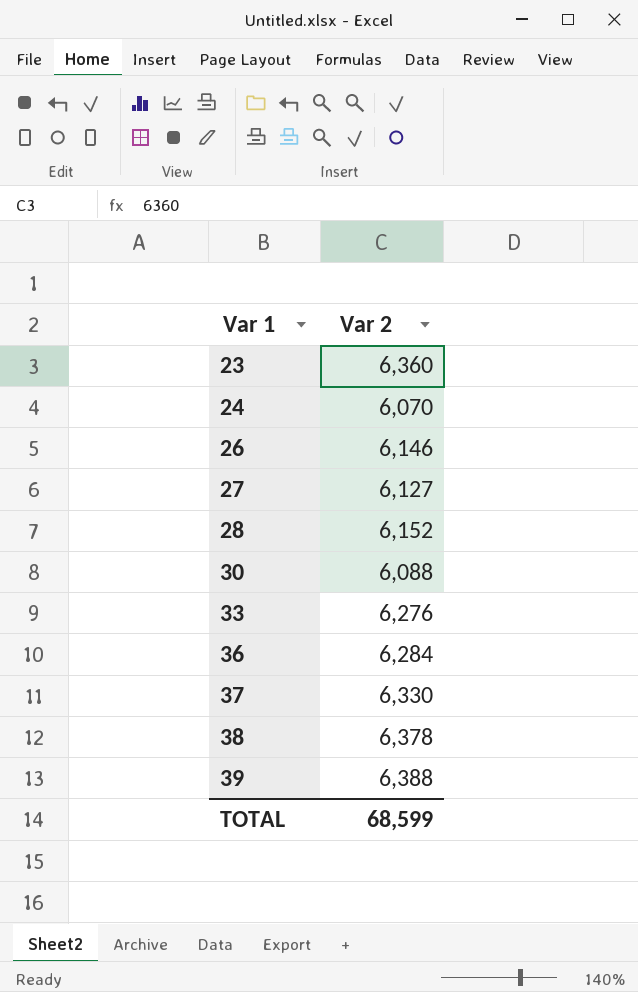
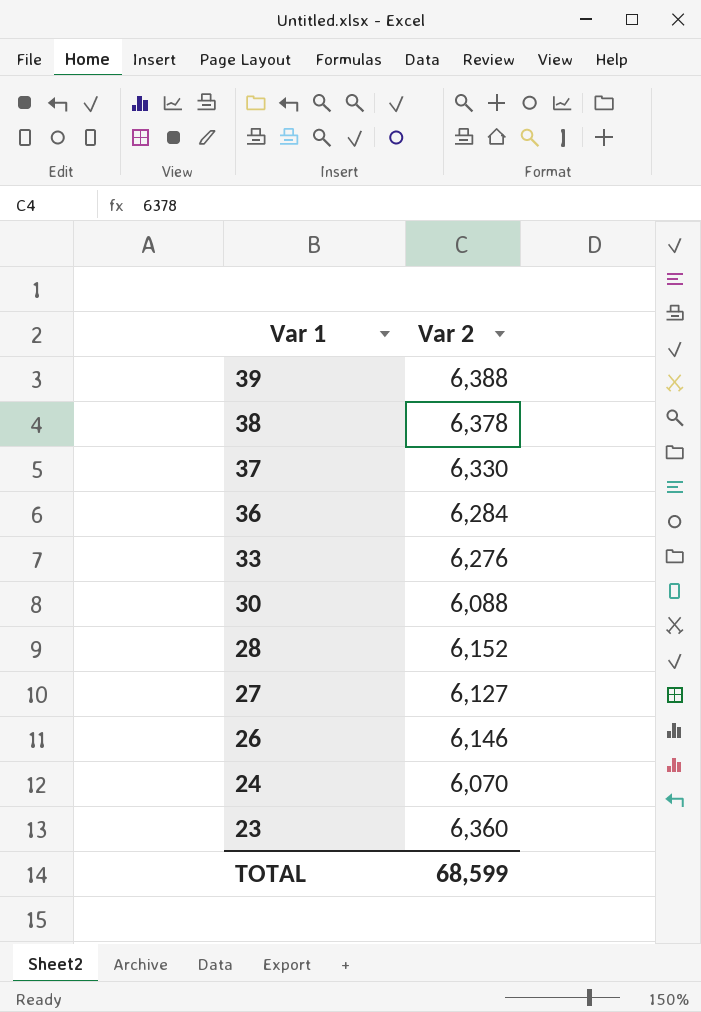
row order: Var 1 ascending -> Var 1 descending

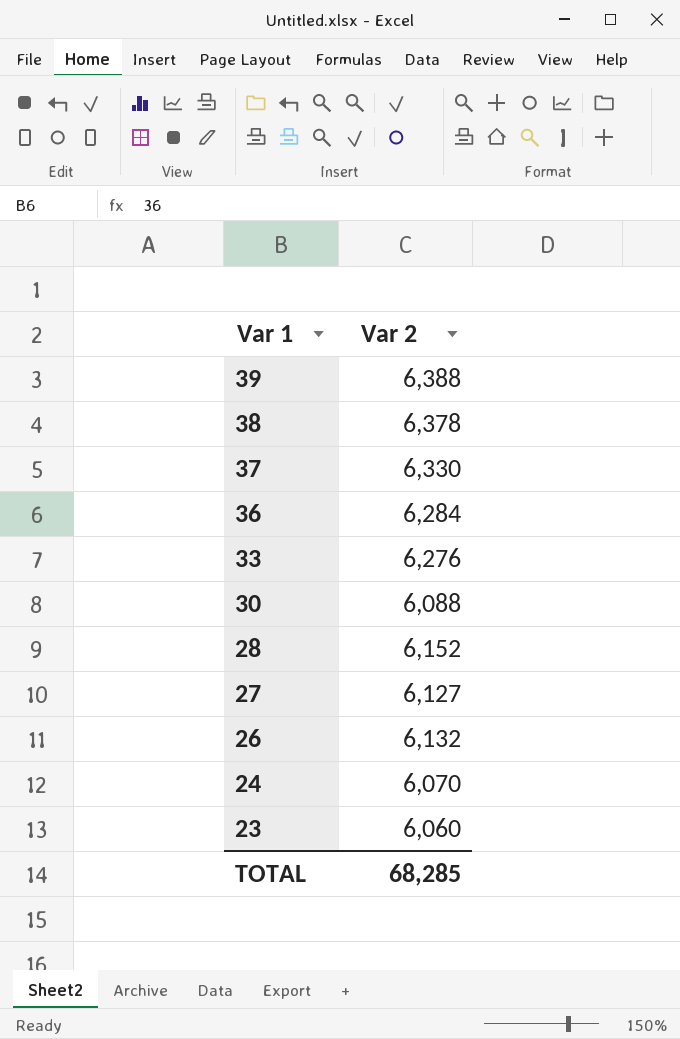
26 | Var 2: 6,146 -> 6,132
23 | Var 2: 6,360 -> 6,060
TOTAL | Var 2: 68,599 -> 68,285

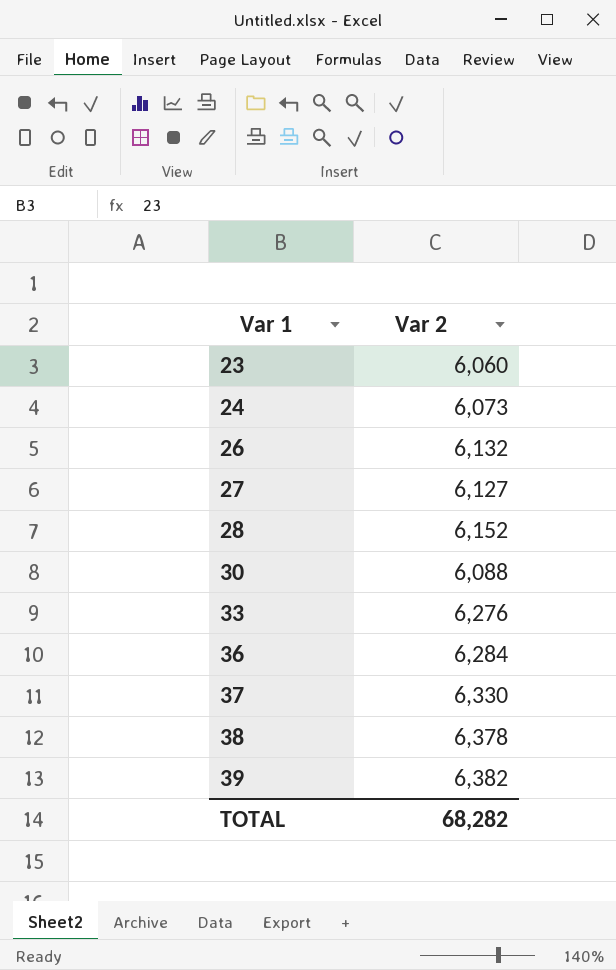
row order: Var 1 descending -> Var 1 ascending
24 | Var 2: 6,070 -> 6,073
39 | Var 2: 6,388 -> 6,382
TOTAL | Var 2: 68,285 -> 68,282

